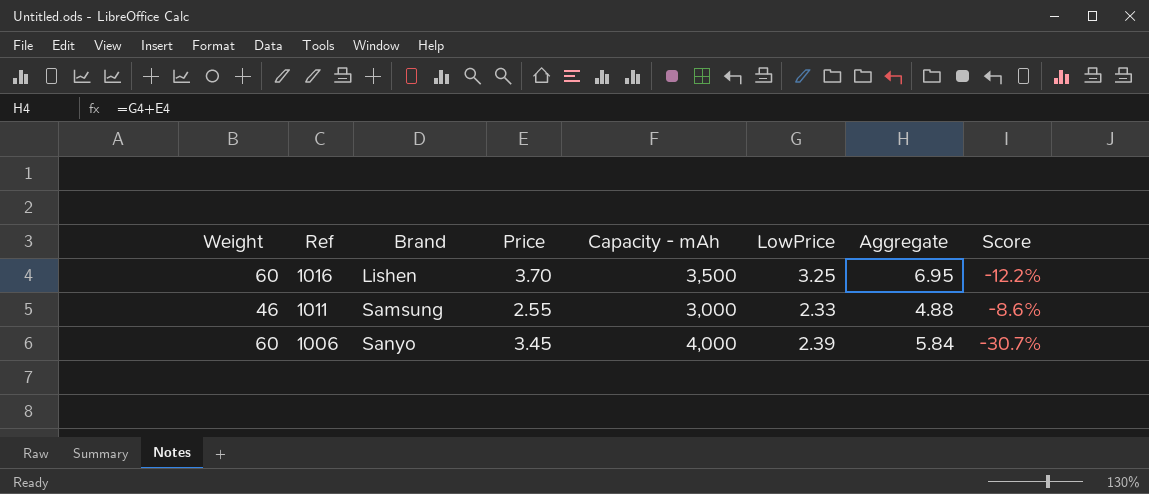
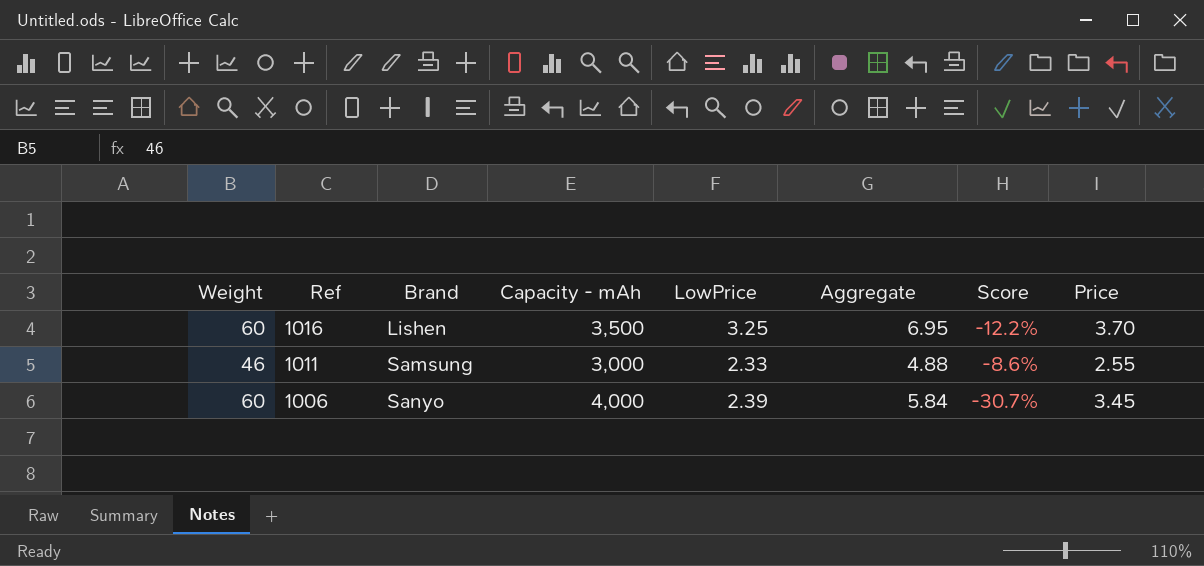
column Price | position: 4 -> 8

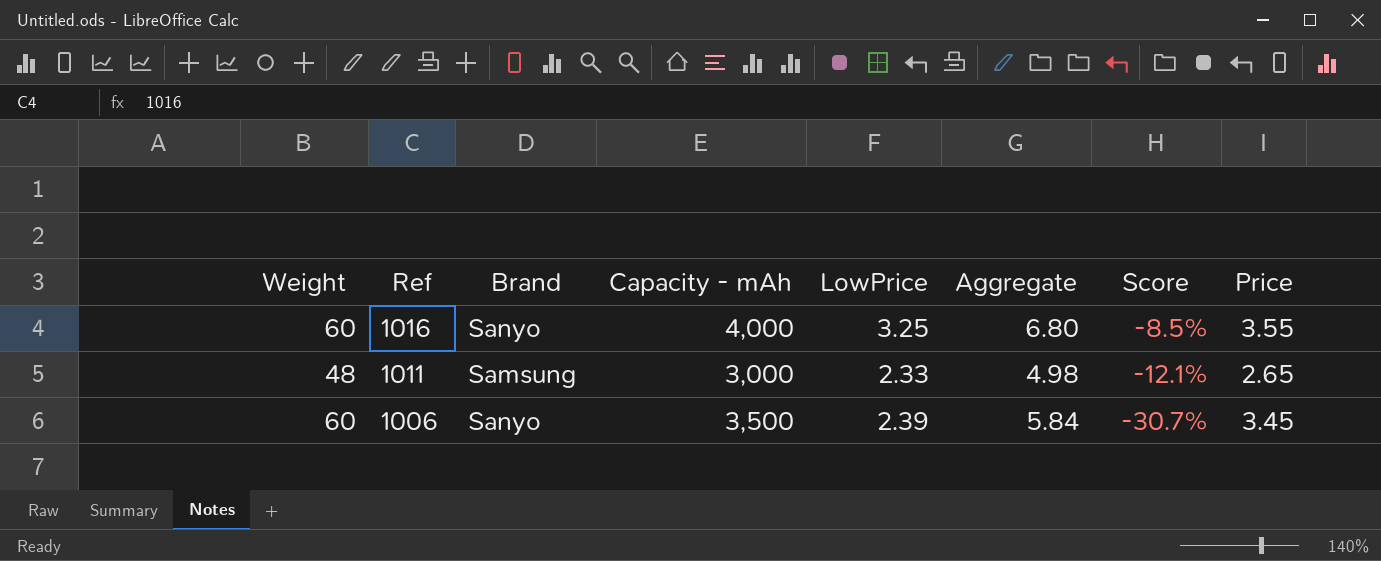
1016 | Brand: Lishen -> Sanyo
1016 | Capacity - mAh: 3,500 -> 4,000
1016 | Aggregate: 6.95 -> 6.80
1016 | Score: -12.2% -> -8.5%
1016 | Price: 3.70 -> 3.55
1011 | Weight: 46 -> 48
1011 | Aggregate: 4.88 -> 4.98
1011 | Score: -8.6% -> -12.1%
1011 | Price: 2.55 -> 2.65
1006 | Capacity - mAh: 4,000 -> 3,500

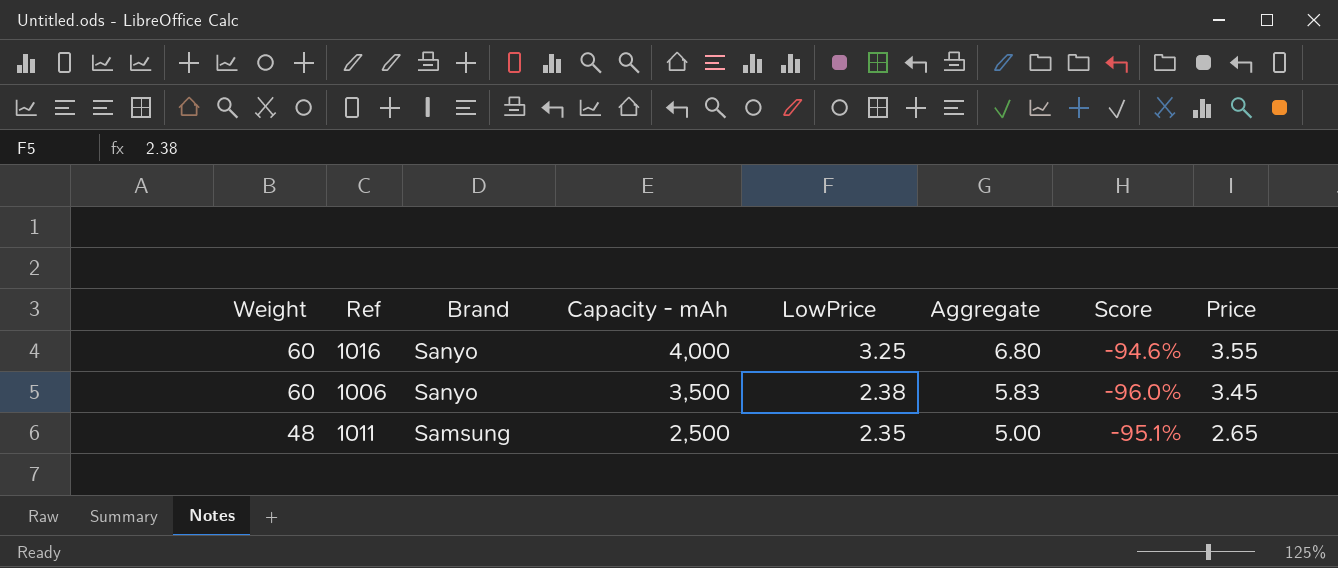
row order: Ref descending -> Weight descending
column Score | formula: ([LowPrice] - [Price]) / [Price] -> ([LowPrice] - [Weight]) / [Weight]
1006 | LowPrice: 2.39 -> 2.38
1006 | Aggregate: 5.84 -> 5.83
1011 | Capacity - mAh: 3,000 -> 2,500
1011 | LowPrice: 2.33 -> 2.35
1011 | Aggregate: 4.98 -> 5.00

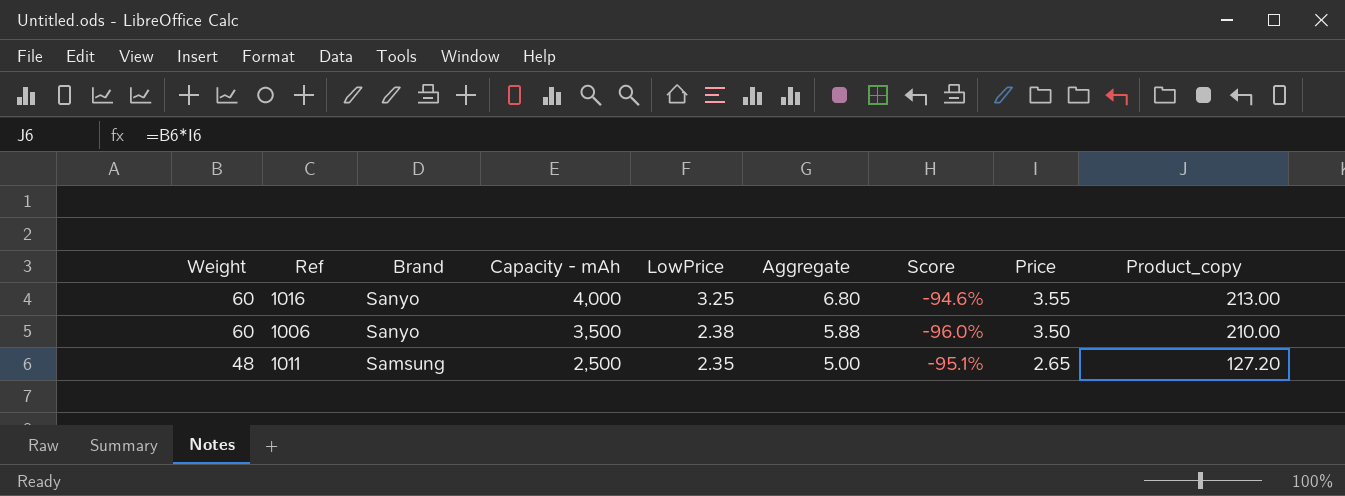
column Product_copy | formula: none -> [Weight] * [Price]
1006 | Aggregate: 5.83 -> 5.88
1006 | Price: 3.45 -> 3.50

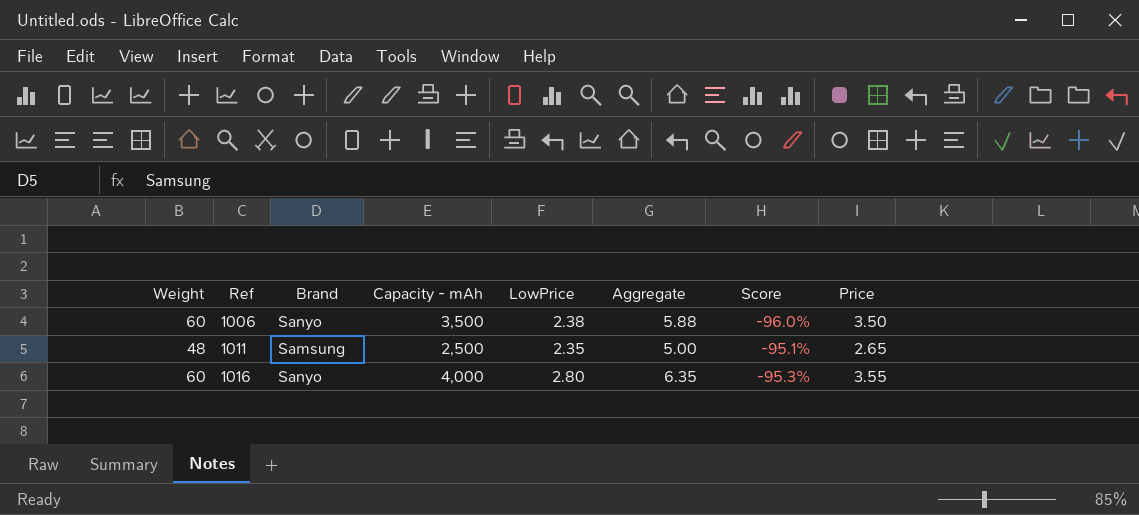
row order: Weight descending -> Ref ascending
column Product_copy | formula: [Weight] * [Price] -> none
1016 | LowPrice: 3.25 -> 2.80
1016 | Aggregate: 6.80 -> 6.35
1016 | Score: -94.6% -> -95.3%

